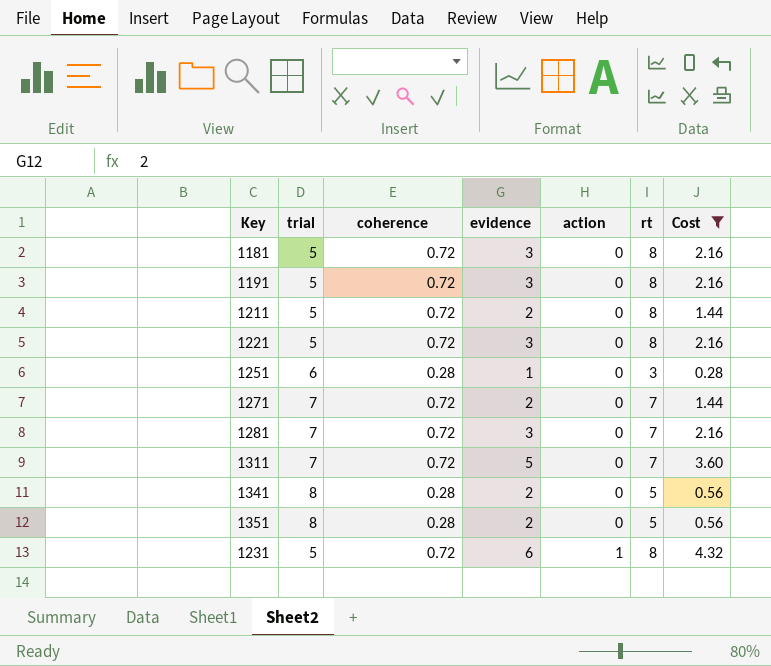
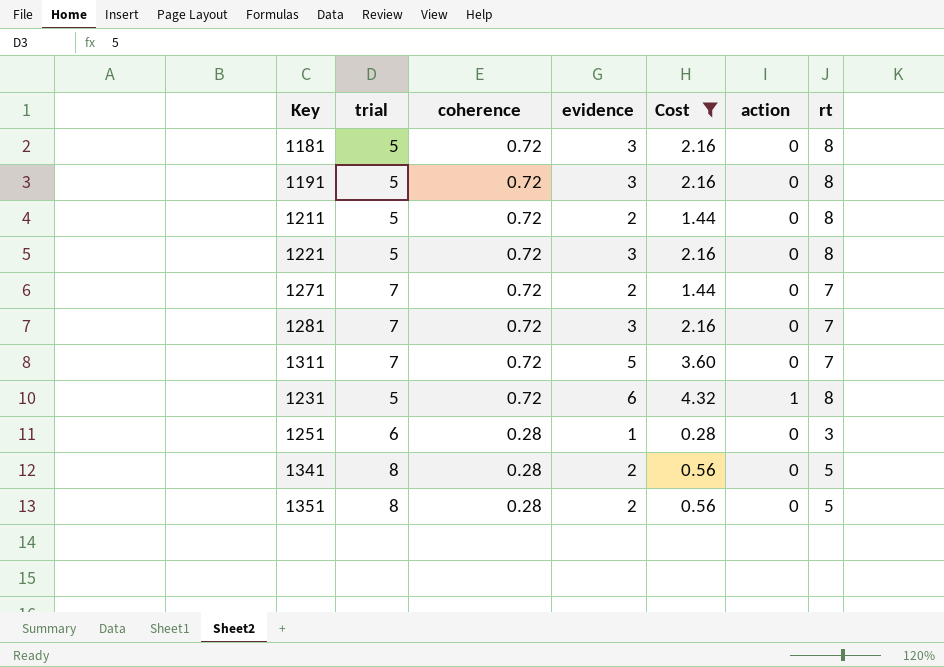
row order: action ascending -> coherence descending
column Cost | position: 7 -> 5

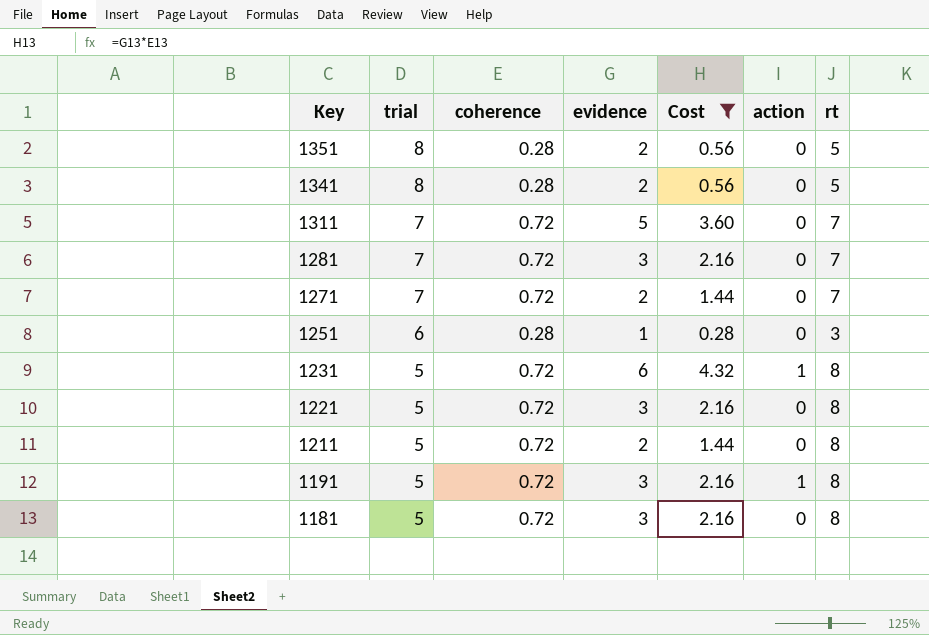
row order: coherence descending -> Key descending
1191 | action: 0 -> 1

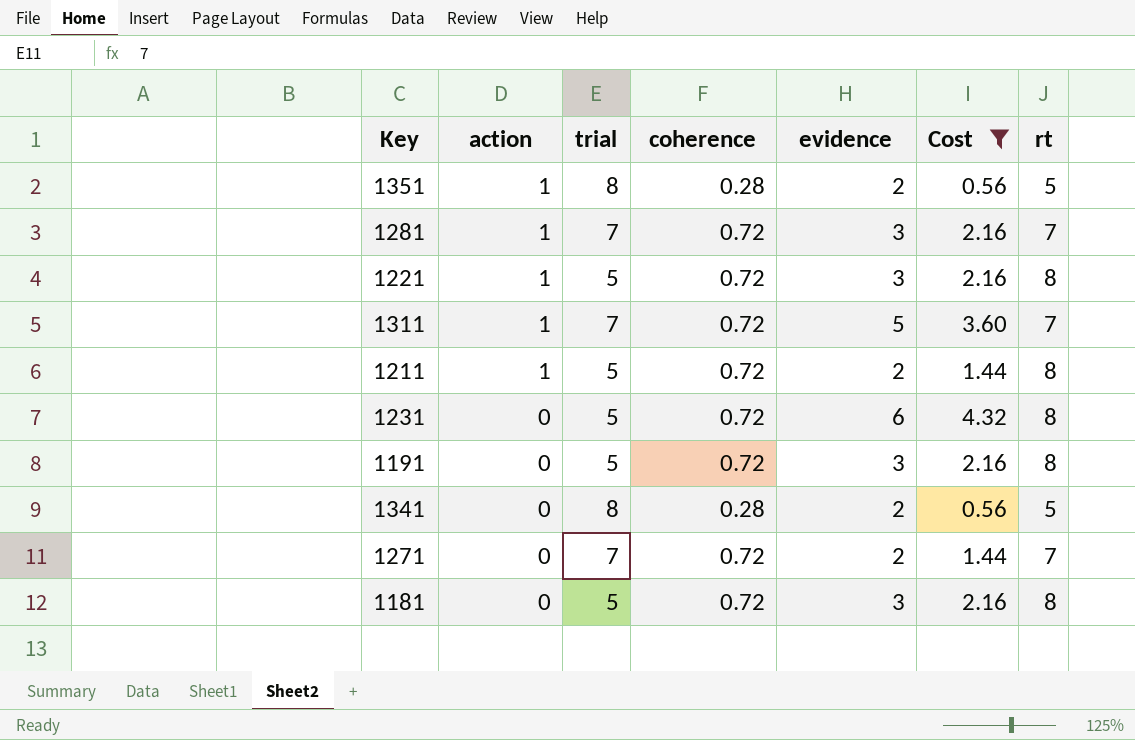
row order: Key descending -> action descending
column action | position: 6 -> 2
row 1251: 6 | 0.28 | 1 | 0.28 | 0 | 3 -> none
1351 | action: 0 -> 1
1281 | action: 0 -> 1
1221 | action: 0 -> 1
1311 | action: 0 -> 1
1211 | action: 0 -> 1
1231 | action: 1 -> 0
1191 | action: 1 -> 0

